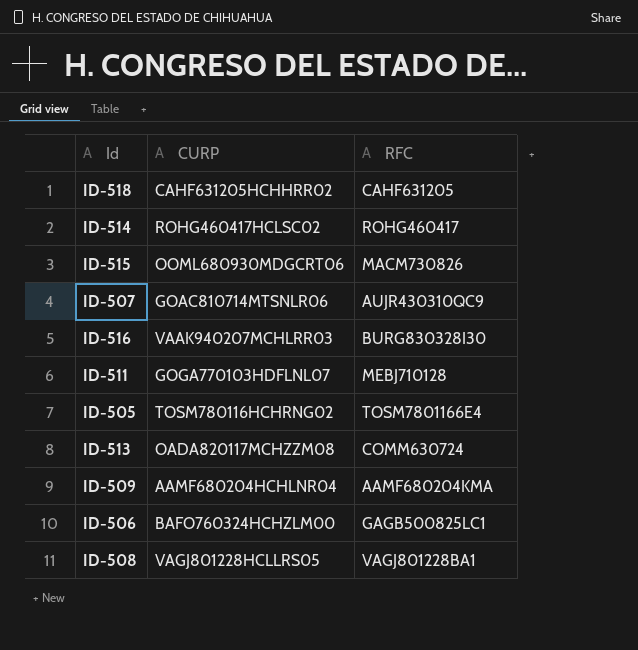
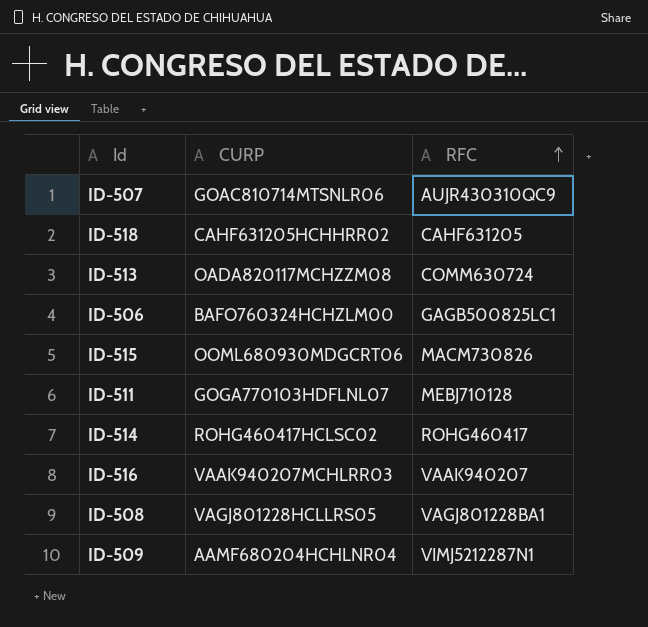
row order: none -> RFC ascending
row ID-505: TOSM780116HCHRNG02 | TOSM7801166E4 -> none
ID-516 | RFC: BURG830328I30 -> VAAK940207
ID-509 | RFC: AAMF680204KMA -> VIMJ5212287N1

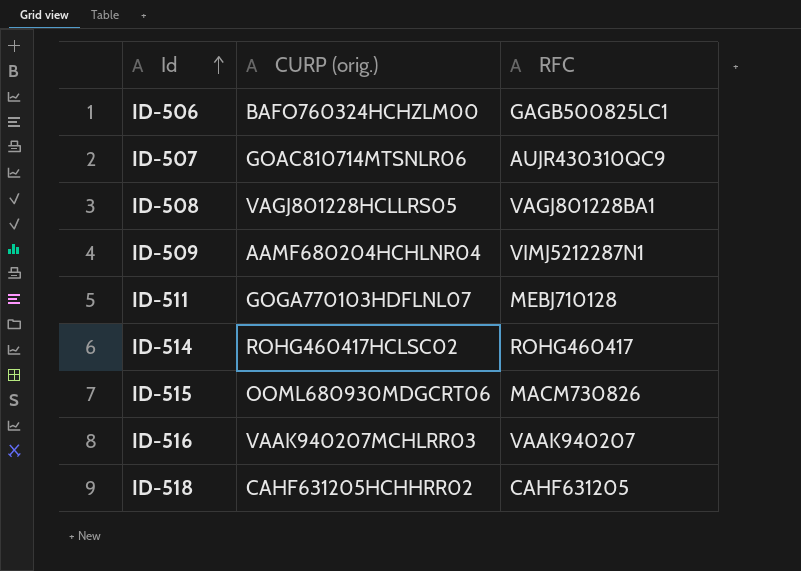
row order: RFC ascending -> Id ascending
column name: CURP -> CURP (orig.)
row ID-513: OADA820117MCHZZM08 | COMM630724 -> none

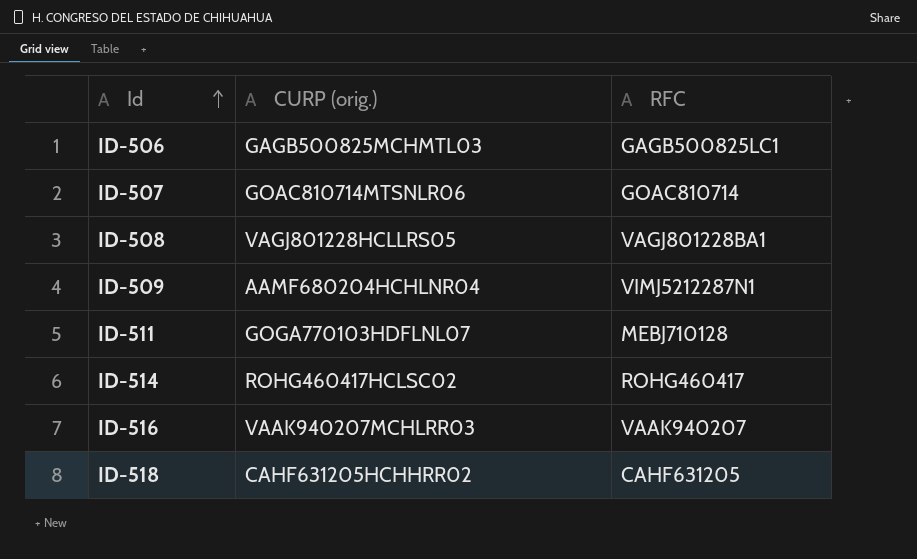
row ID-515: OOML680930MDGCRT06 | MACM730826 -> none
ID-506 | CURP (orig.): BAFO760324HCHZLM00 -> GAGB500825MCHMTL03
ID-507 | RFC: AUJR430310QC9 -> GOAC810714

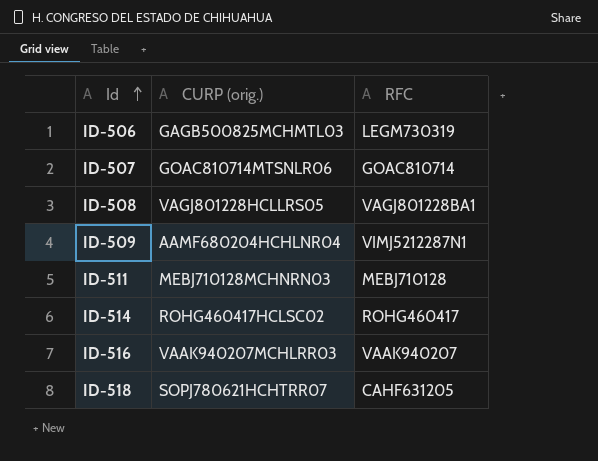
ID-506 | RFC: GAGB500825LC1 -> LEGM730319
ID-511 | CURP (orig.): GOGA770103HDFLNL07 -> MEBJ710128MCHNRN03
ID-518 | CURP (orig.): CAHF631205HCHHRR02 -> SOPJ780621HCHTRR07

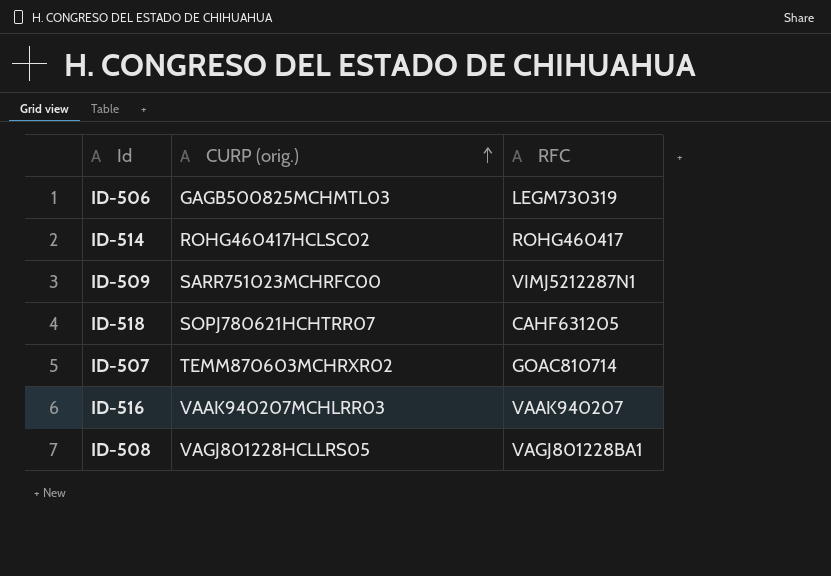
row order: Id ascending -> CURP (orig.) ascending
row ID-511: MEBJ710128MCHNRN03 | MEBJ710128 -> none
ID-509 | CURP (orig.): AAMF680204HCHLNR04 -> SARR751023MCHRFC00
ID-507 | CURP (orig.): GOAC810714MTSNLR06 -> TEMM870603MCHRXR02

